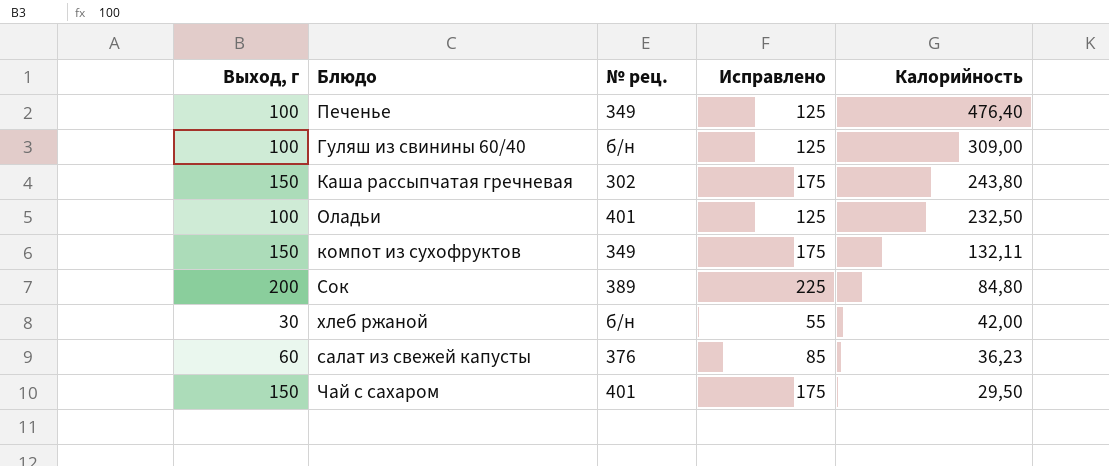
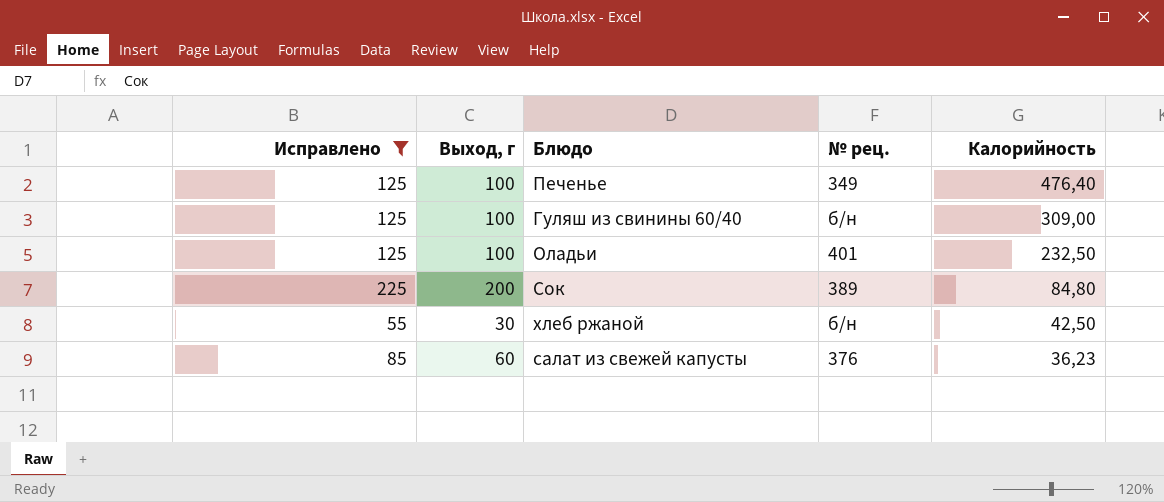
filter: none -> Исправлено != 175
column Исправлено | position: 4 -> 1
хлеб ржаной | Калорийность: 42,00 -> 42,50

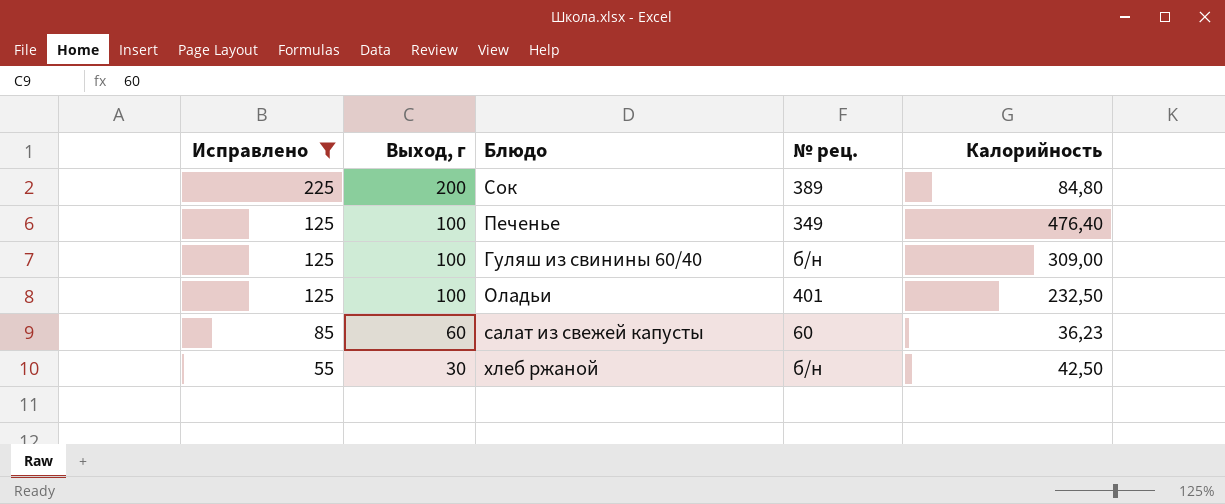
row order: Калорийность descending -> Исправлено descending
салат из свежей капусты | № рец.: 376 -> 60

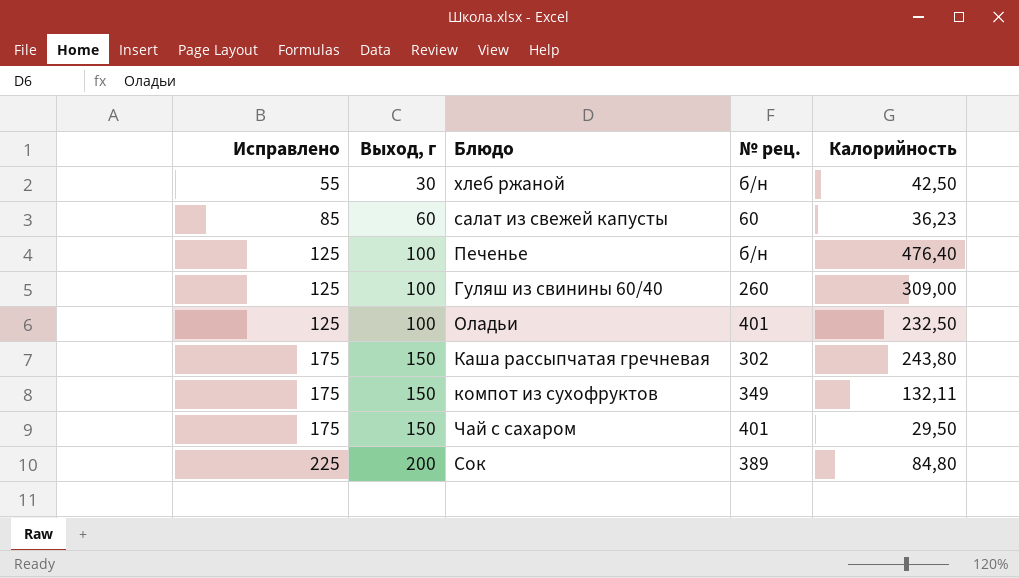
filter: Исправлено != 175 -> none
row order: Исправлено descending -> Исправлено ascending
Печенье | № рец.: 349 -> б/н
Гуляш из свинины 60/40 | № рец.: б/н -> 260

